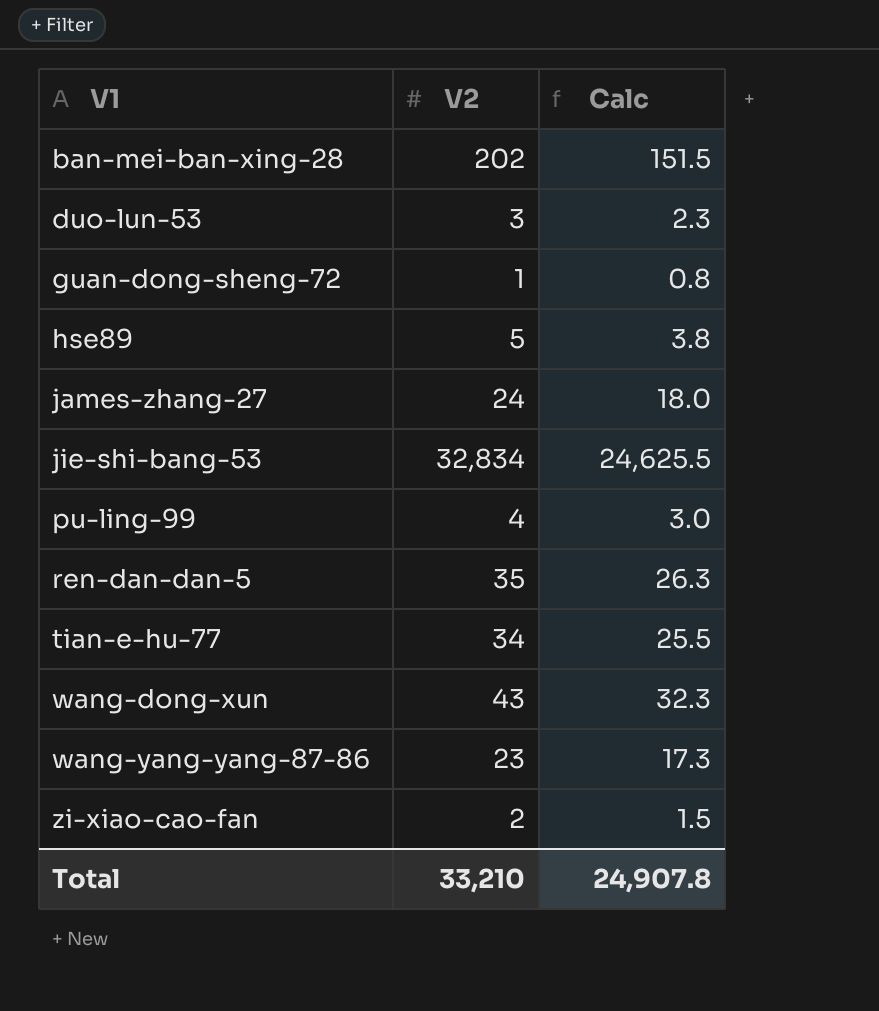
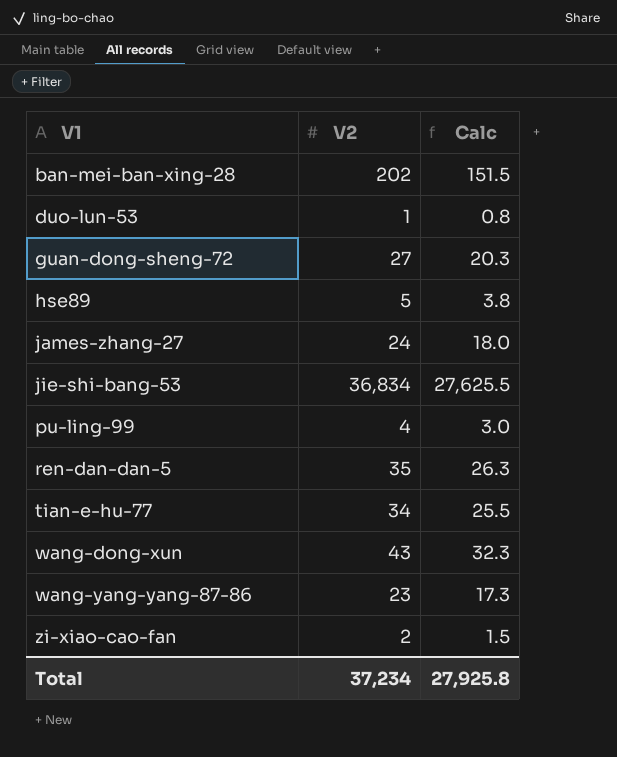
duo-lun-53 | V2: 3 -> 1
duo-lun-53 | Calc: 2.3 -> 0.8
guan-dong-sheng-72 | V2: 1 -> 27
guan-dong-sheng-72 | Calc: 0.8 -> 20.3
jie-shi-bang-53 | V2: 32,834 -> 36,834
jie-shi-bang-53 | Calc: 24,625.5 -> 27,625.5
Total | V2: 33,210 -> 37,234
Total | Calc: 24,907.8 -> 27,925.8

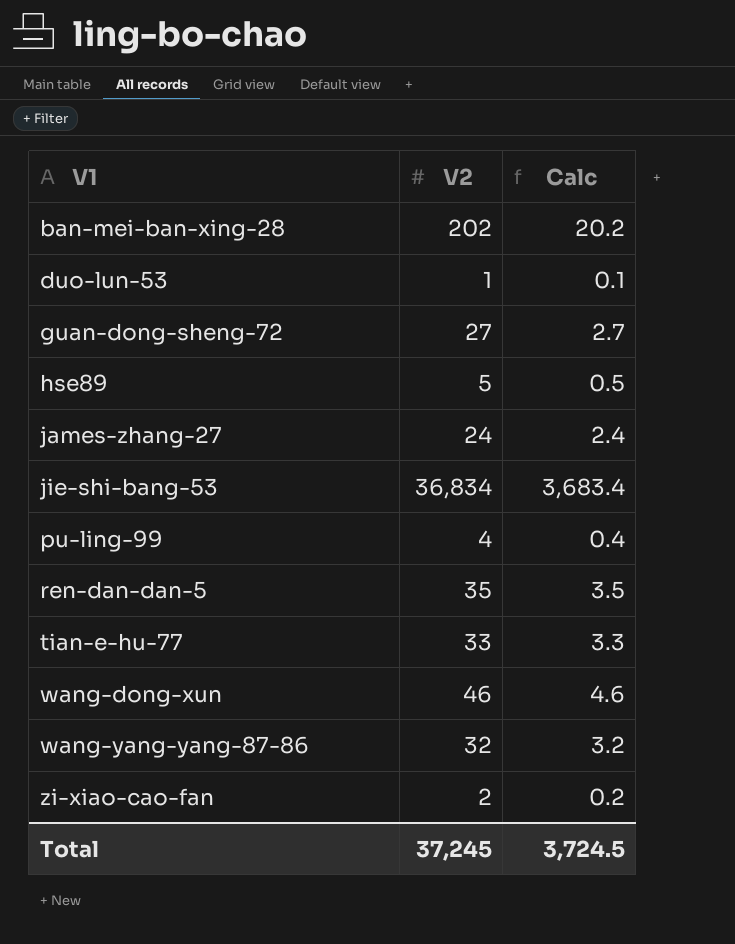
column Calc | formula: [V2] * 0.75 -> [V2] * 0.1
tian-e-hu-77 | V2: 34 -> 33
wang-dong-xun | V2: 43 -> 46
wang-yang-yang-87-86 | V2: 23 -> 32
Total | V2: 37,234 -> 37,245
Total | Calc: 27,925.8 -> 3,724.5

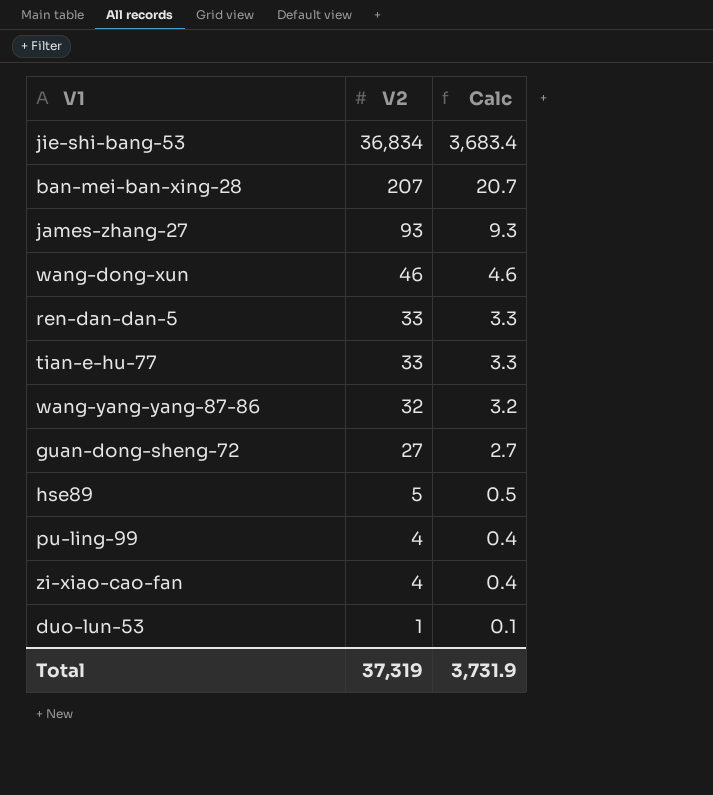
row order: V1 ascending -> V2 descending
ban-mei-ban-xing-28 | V2: 202 -> 207
ban-mei-ban-xing-28 | Calc: 20.2 -> 20.7
james-zhang-27 | V2: 24 -> 93
james-zhang-27 | Calc: 2.4 -> 9.3
ren-dan-dan-5 | V2: 35 -> 33
ren-dan-dan-5 | Calc: 3.5 -> 3.3
zi-xiao-cao-fan | V2: 2 -> 4
zi-xiao-cao-fan | Calc: 0.2 -> 0.4
Total | V2: 37,245 -> 37,319
Total | Calc: 3,724.5 -> 3,731.9

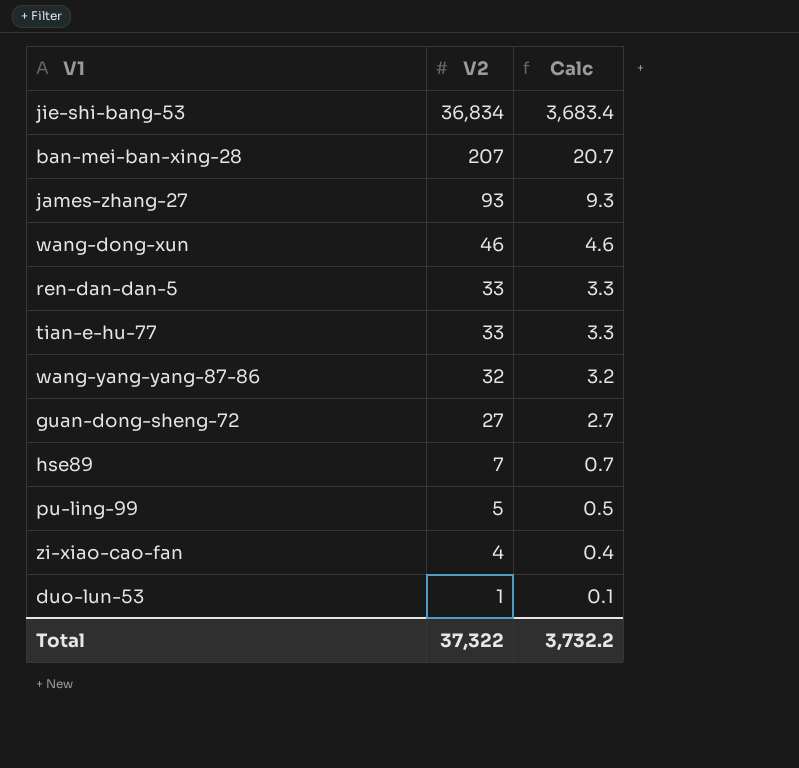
hse89 | V2: 5 -> 7
hse89 | Calc: 0.5 -> 0.7
pu-ling-99 | V2: 4 -> 5
pu-ling-99 | Calc: 0.4 -> 0.5
Total | V2: 37,319 -> 37,322
Total | Calc: 3,731.9 -> 3,732.2

